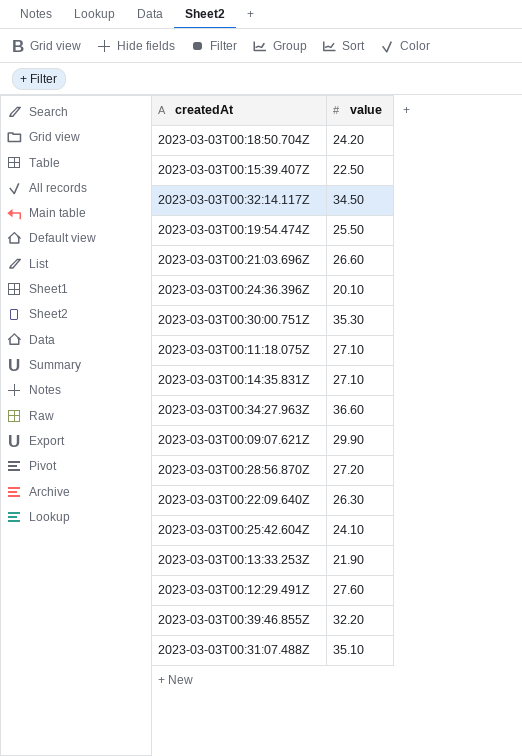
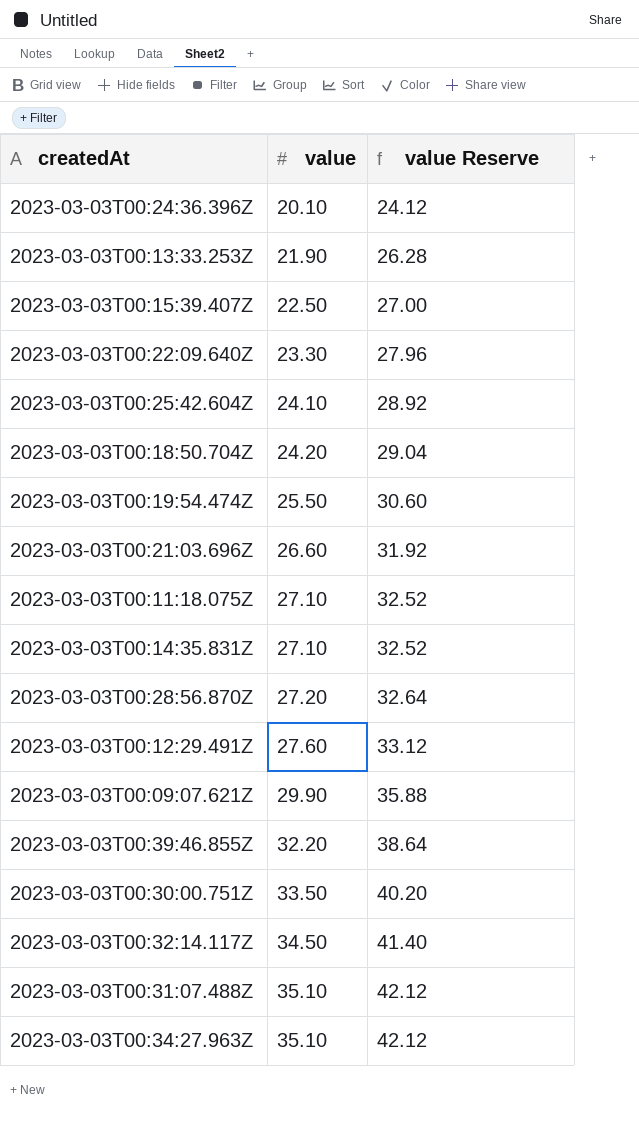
row order: none -> value ascending
column value Reserve | formula: none -> [value] * 1.2
2023-03-03T00:22:09.640Z | value: 26.30 -> 23.30
2023-03-03T00:30:00.751Z | value: 35.30 -> 33.50
2023-03-03T00:34:27.963Z | value: 36.60 -> 35.10

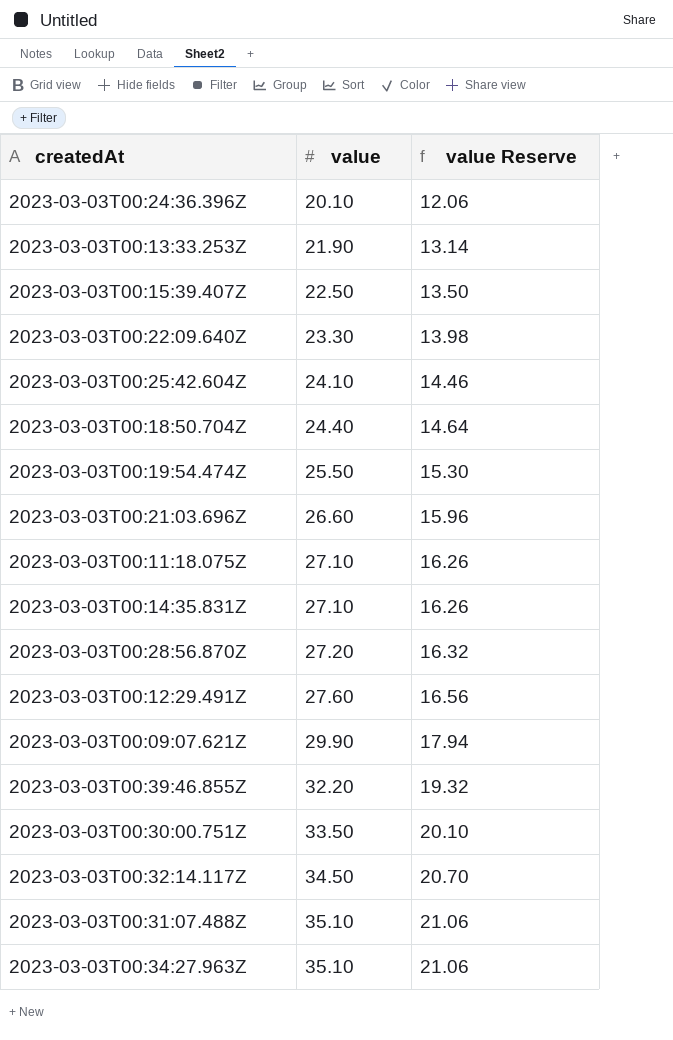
column value Reserve | formula: [value] * 1.2 -> [value] * 0.6
2023-03-03T00:18:50.704Z | value: 24.20 -> 24.40

